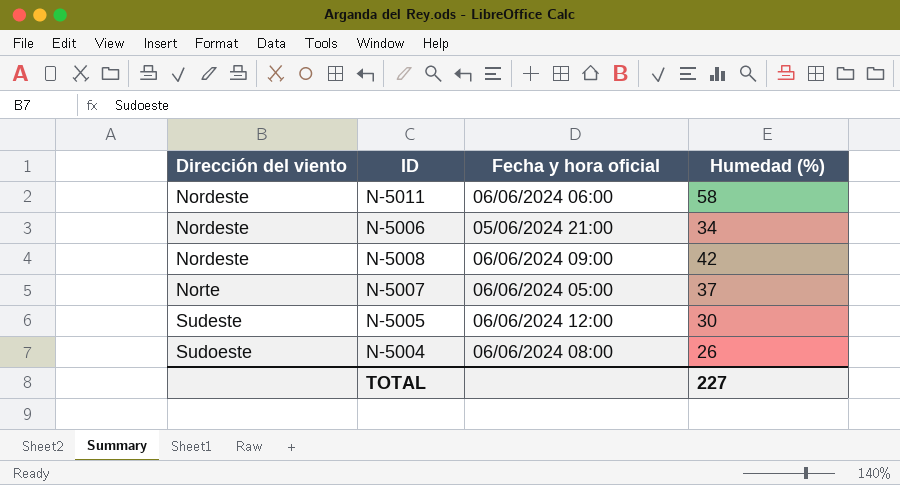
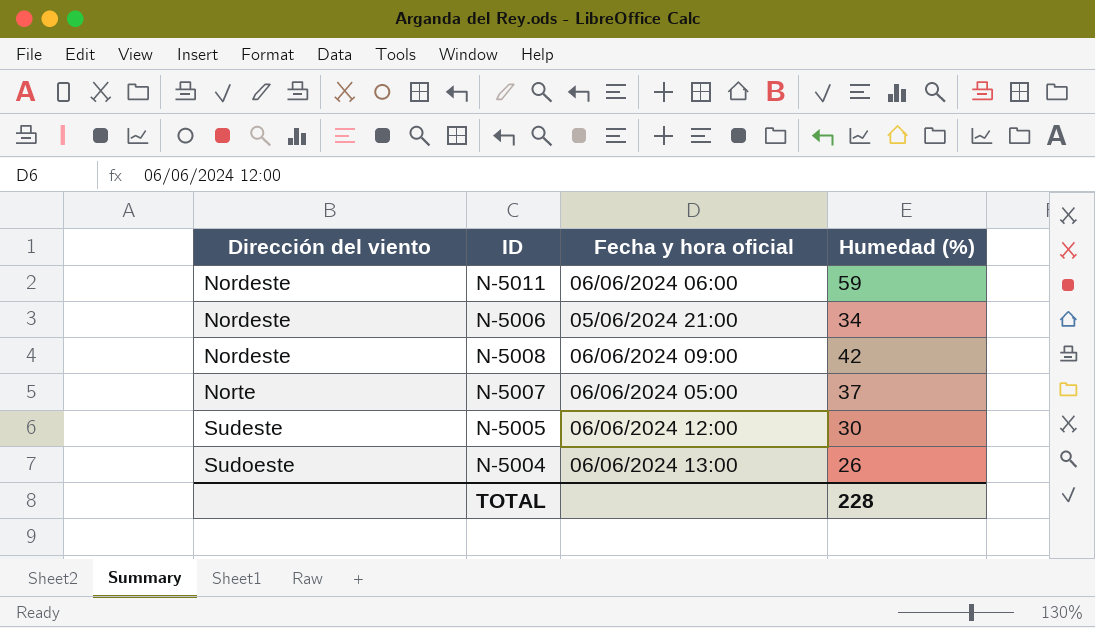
N-5011 | Humedad (%): 58 -> 59
N-5004 | Fecha y hora oficial: 06/06/2024 08:00 -> 06/06/2024 13:00
TOTAL | Humedad (%): 227 -> 228

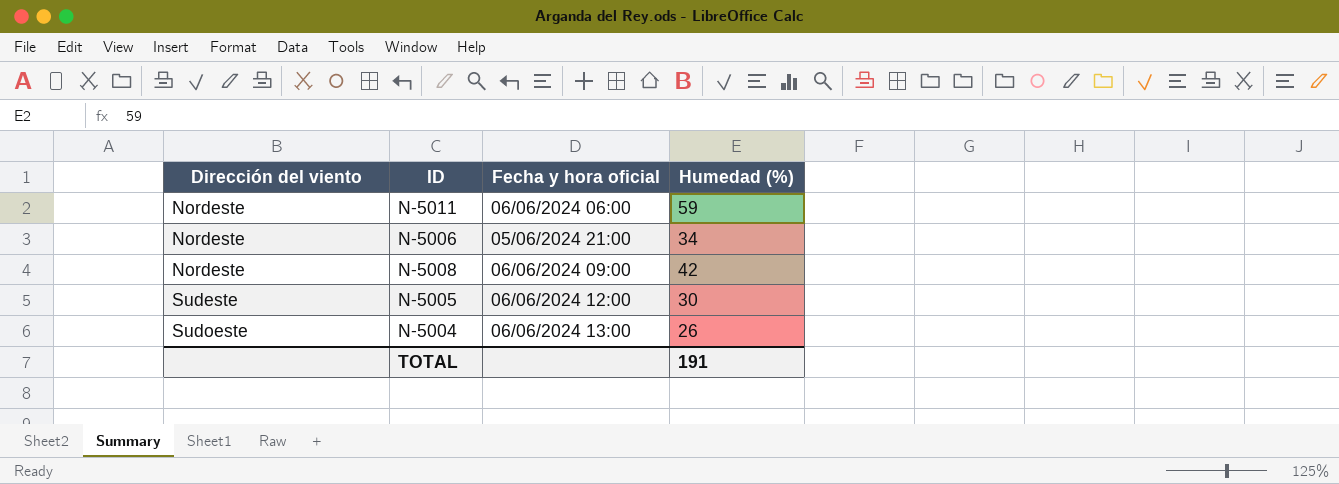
row N-5007: Norte | 06/06/2024 05:00 | 37 -> none
TOTAL | Humedad (%): 228 -> 191

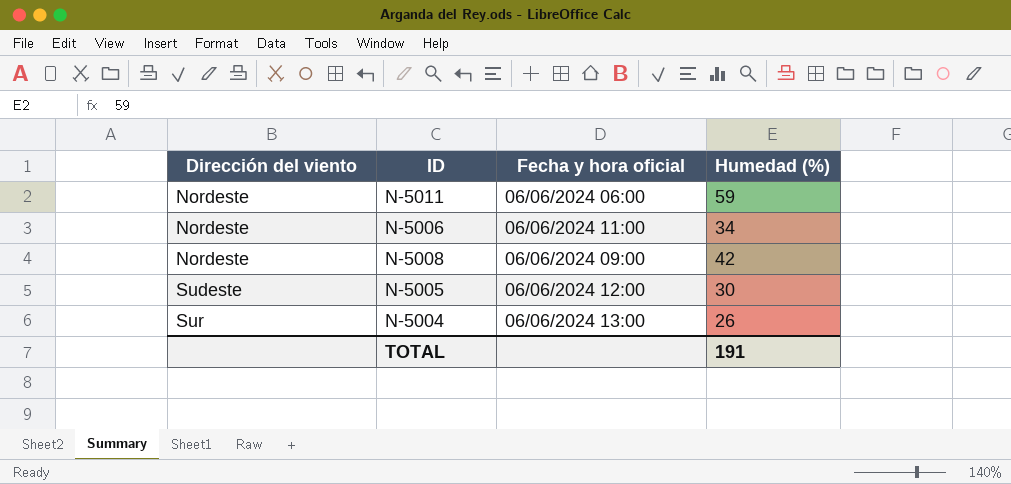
N-5006 | Fecha y hora oficial: 05/06/2024 21:00 -> 06/06/2024 11:00
N-5004 | Dirección del viento: Sudoeste -> Sur

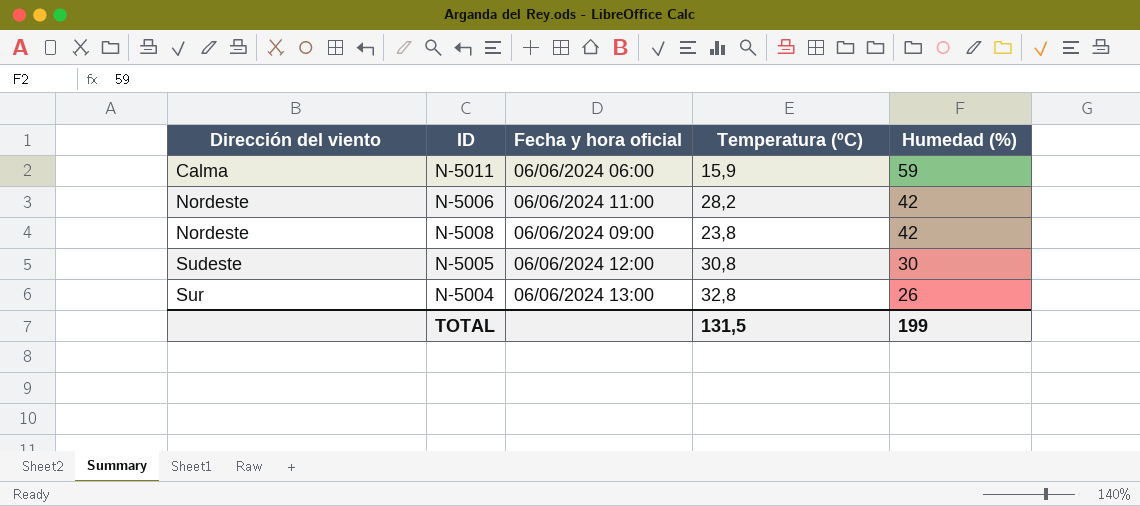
column Temperatura (ºC) | position: none -> 4
N-5011 | Dirección del viento: Nordeste -> Calma
N-5006 | Humedad (%): 34 -> 42
TOTAL | Humedad (%): 191 -> 199

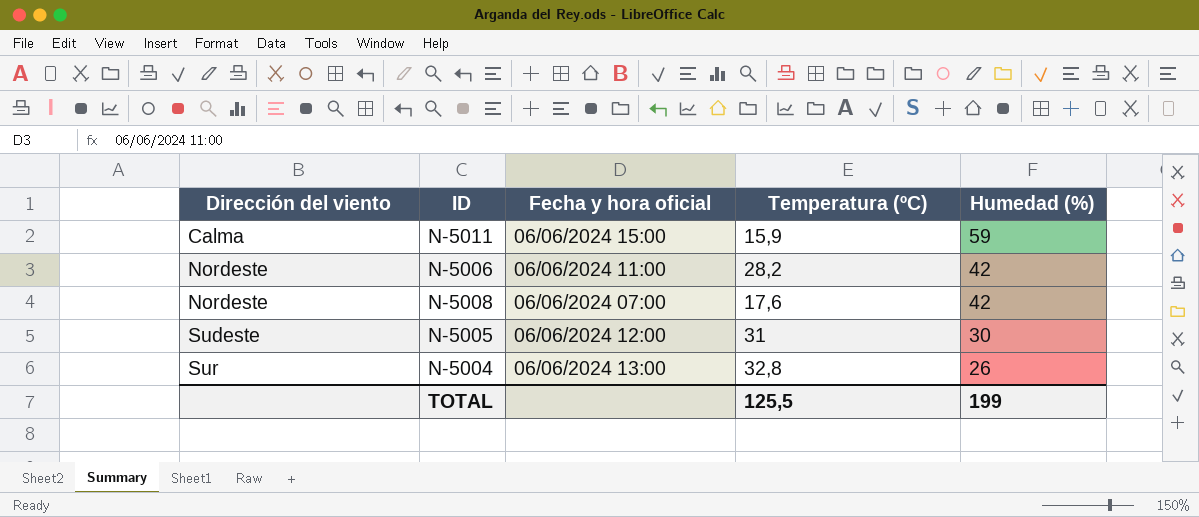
N-5011 | Fecha y hora oficial: 06/06/2024 06:00 -> 06/06/2024 15:00
N-5008 | Fecha y hora oficial: 06/06/2024 09:00 -> 06/06/2024 07:00
N-5008 | Temperatura (ºC): 23,8 -> 17,6
N-5005 | Temperatura (ºC): 30,8 -> 31
TOTAL | Temperatura (ºC): 131,5 -> 125,5

